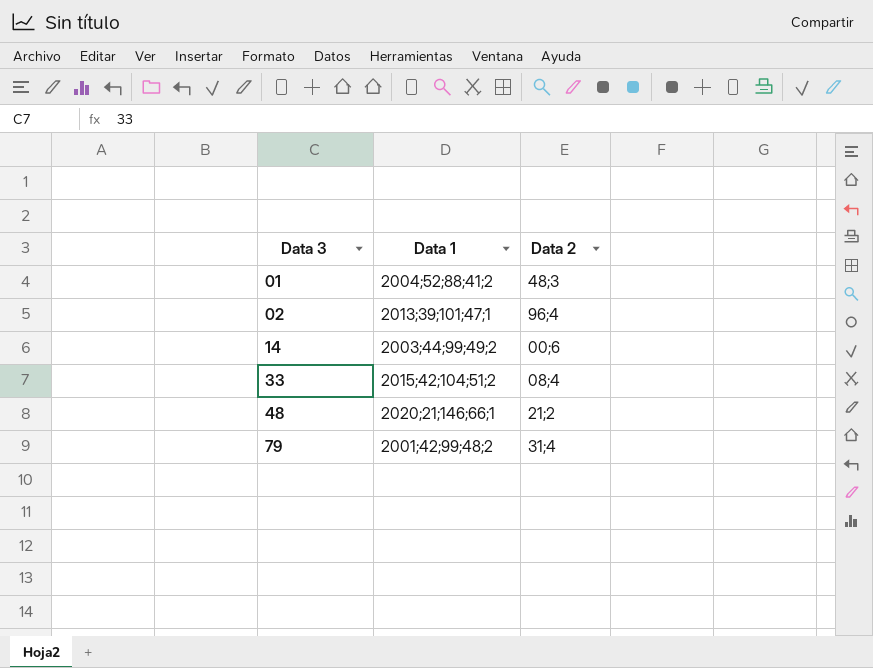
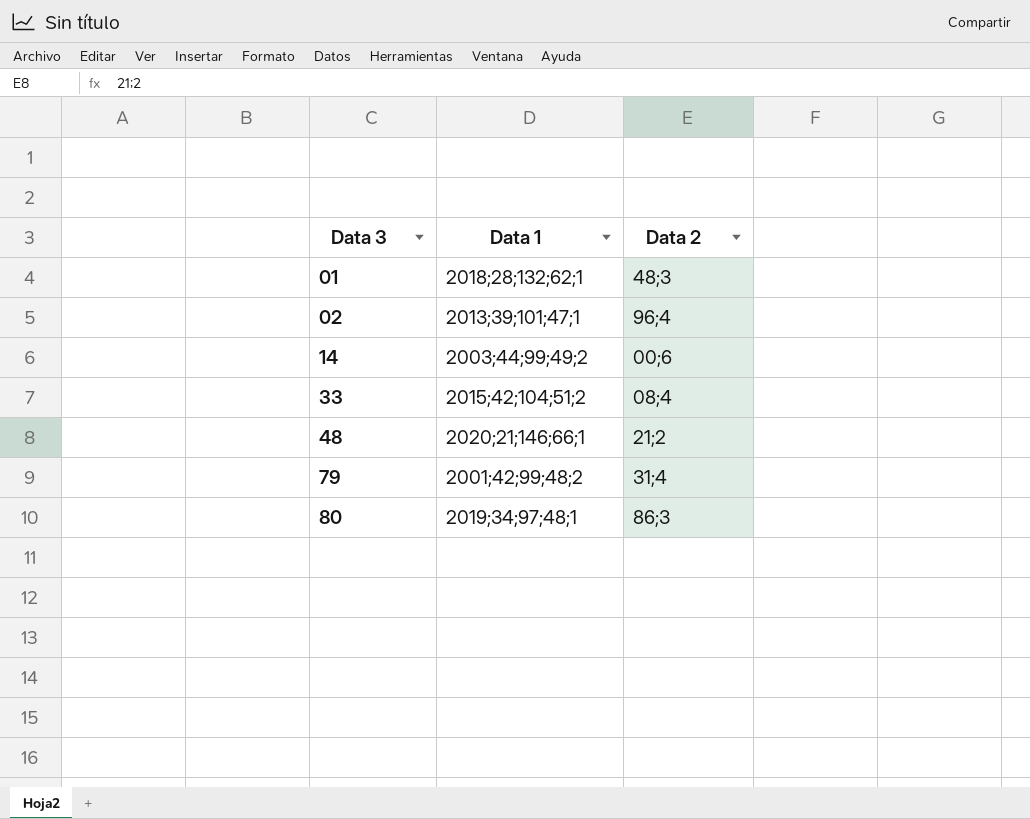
01 | Data 1: 2004;52;88;41;2 -> 2018;28;132;62;1
row 80: none -> 2019;34;97;48;1 | 86;3

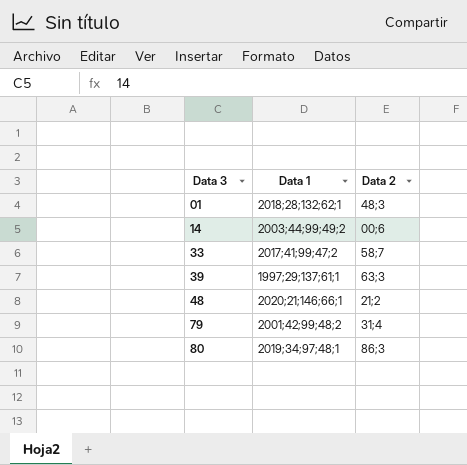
row 02: 2013;39;101;47;1 | 96;4 -> none
33 | Data 1: 2015;42;104;51;2 -> 2017;41;99;47;2
33 | Data 2: 08;4 -> 58;7
row 39: none -> 1997;29;137;61;1 | 63;3

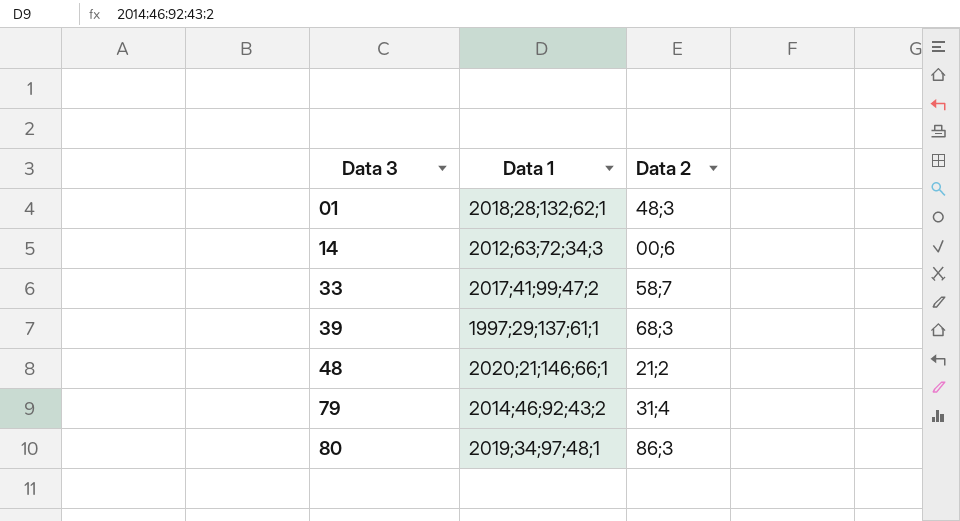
14 | Data 1: 2003;44;99;49;2 -> 2012;63;72;34;3
39 | Data 2: 63;3 -> 68;3
79 | Data 1: 2001;42;99;48;2 -> 2014;46;92;43;2

